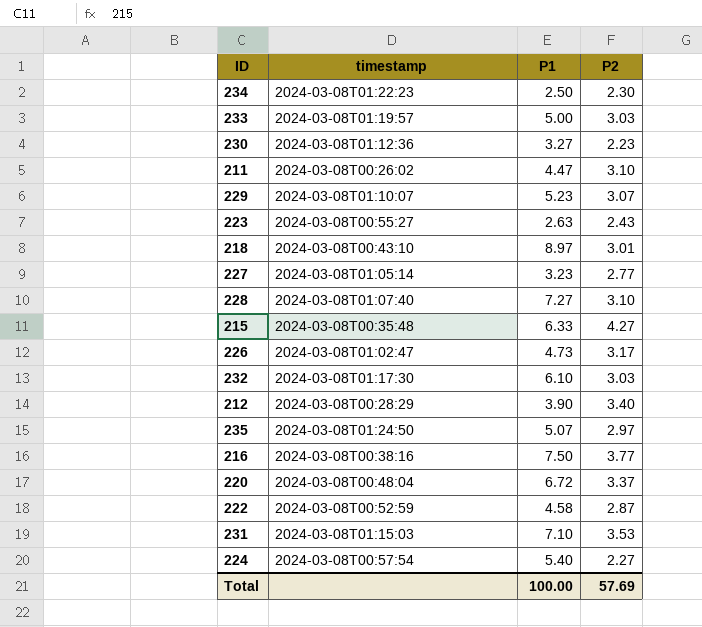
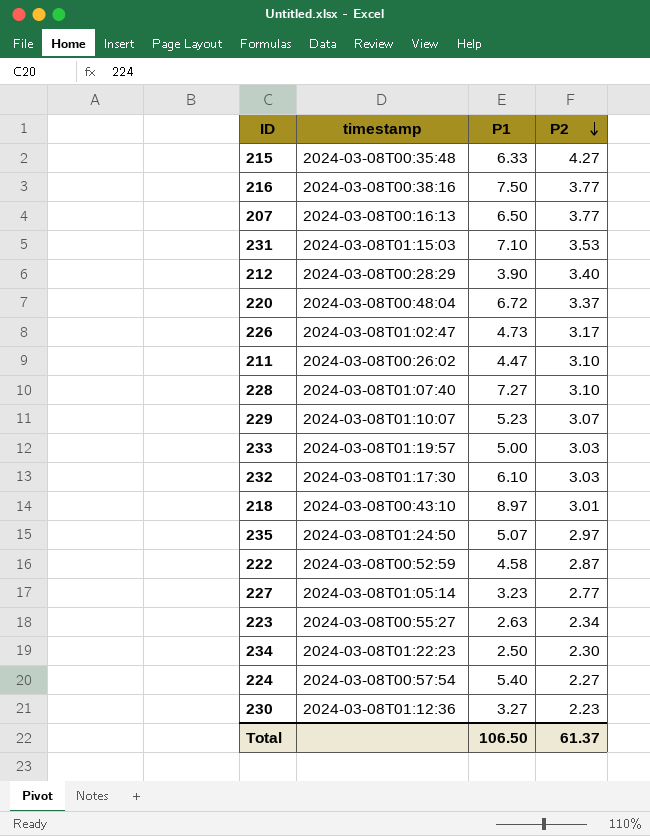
row order: none -> P2 descending
row 207: none -> 2024-03-08T00:16:13 | 6.50 | 3.77
223 | P2: 2.43 -> 2.34
Total | P1: 100.00 -> 106.50
Total | P2: 57.69 -> 61.37

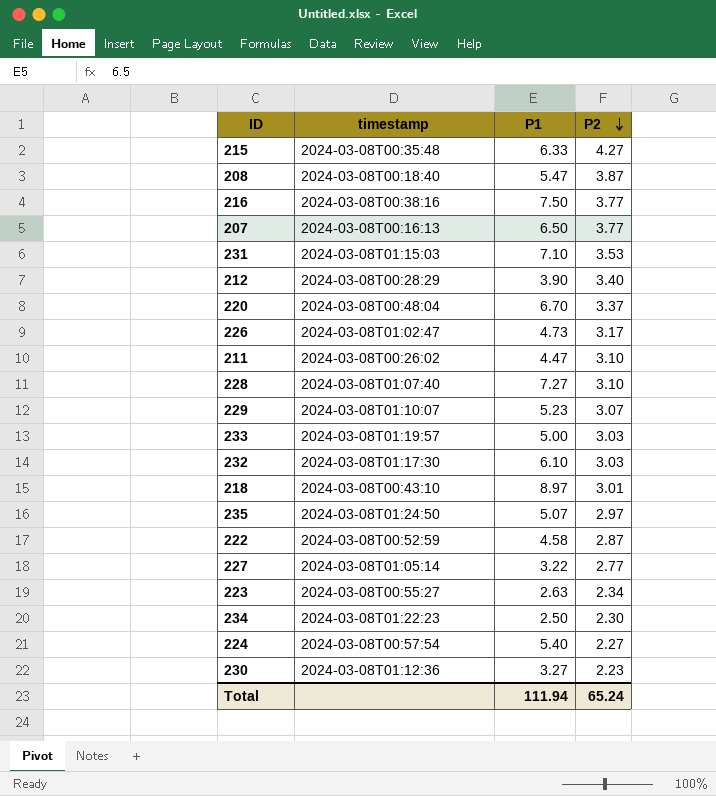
row 208: none -> 2024-03-08T00:18:40 | 5.47 | 3.87
220 | P1: 6.72 -> 6.70
227 | P1: 3.23 -> 3.22
Total | P1: 106.50 -> 111.94
Total | P2: 61.37 -> 65.24

